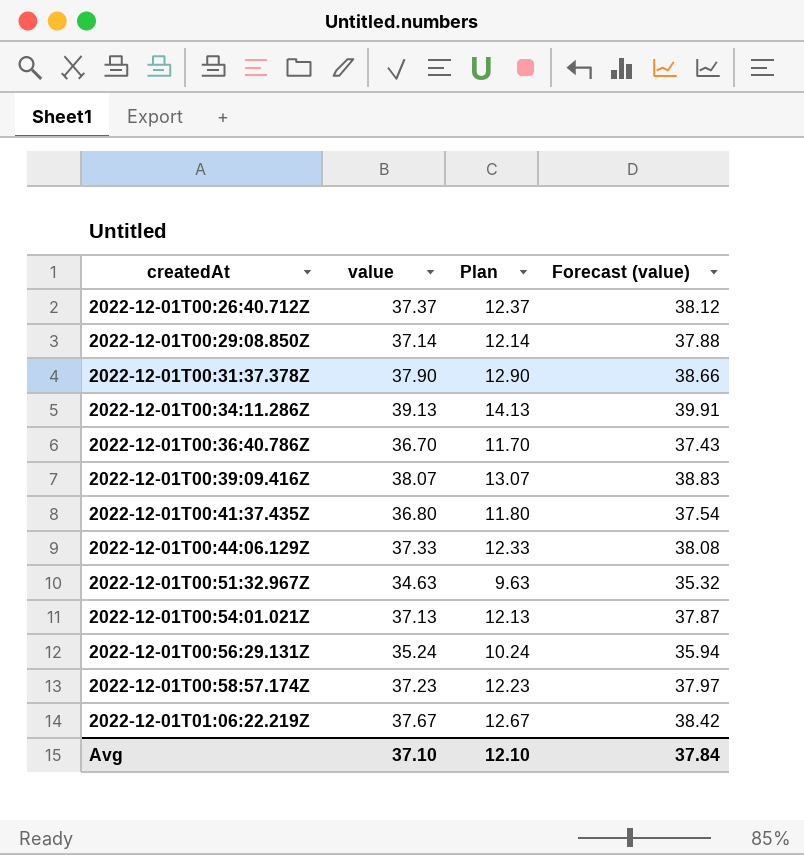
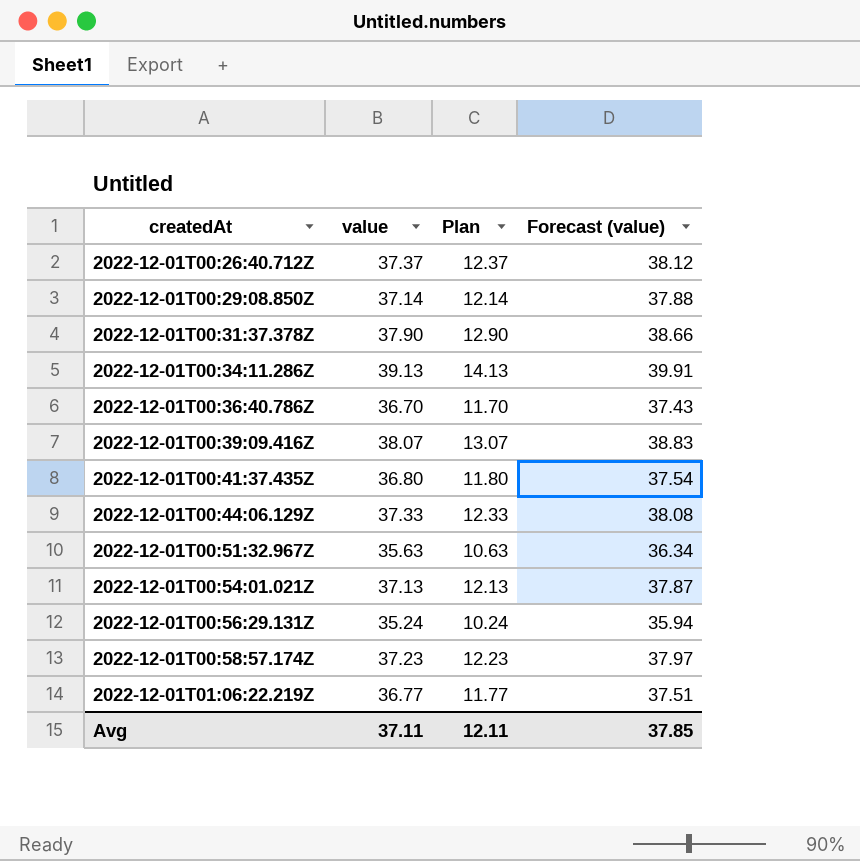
2022-12-01T00:51:32.967Z | value: 34.63 -> 35.63
2022-12-01T00:51:32.967Z | Plan: 9.63 -> 10.63
2022-12-01T00:51:32.967Z | Forecast (value): 35.32 -> 36.34
2022-12-01T01:06:22.219Z | value: 37.67 -> 36.77
2022-12-01T01:06:22.219Z | Plan: 12.67 -> 11.77
2022-12-01T01:06:22.219Z | Forecast (value): 38.42 -> 37.51
Avg | value: 37.10 -> 37.11
Avg | Plan: 12.10 -> 12.11
Avg | Forecast (value): 37.84 -> 37.85

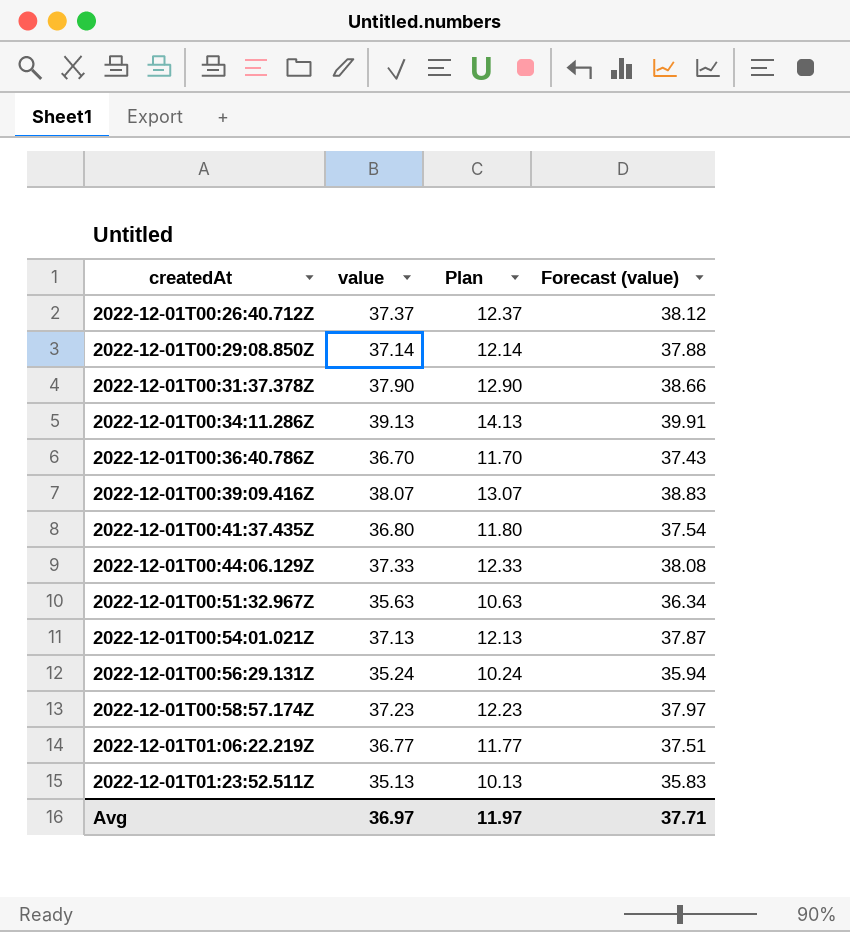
row 2022-12-01T01:23:52.511Z: none -> 35.13 | 10.13 | 35.83
Avg | value: 37.11 -> 36.97
Avg | Plan: 12.11 -> 11.97
Avg | Forecast (value): 37.85 -> 37.71

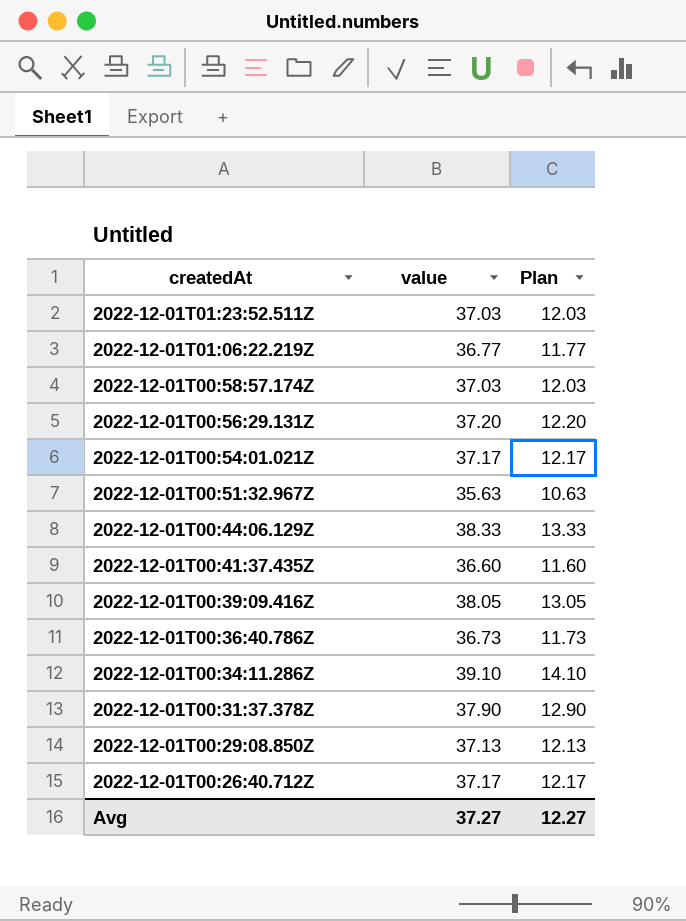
row order: createdAt ascending -> createdAt descending
column Forecast (value) | formula: [value] * 1.02 -> none
2022-12-01T01:23:52.511Z | value: 35.13 -> 37.03
2022-12-01T01:23:52.511Z | Plan: 10.13 -> 12.03
2022-12-01T00:58:57.174Z | value: 37.23 -> 37.03
2022-12-01T00:58:57.174Z | Plan: 12.23 -> 12.03
2022-12-01T00:56:29.131Z | value: 35.24 -> 37.20
2022-12-01T00:56:29.131Z | Plan: 10.24 -> 12.20
2022-12-01T00:54:01.021Z | value: 37.13 -> 37.17
2022-12-01T00:54:01.021Z | Plan: 12.13 -> 12.17
2022-12-01T00:44:06.129Z | value: 37.33 -> 38.33
2022-12-01T00:44:06.129Z | Plan: 12.33 -> 13.33
2022-12-01T00:41:37.435Z | value: 36.80 -> 36.60
2022-12-01T00:41:37.435Z | Plan: 11.80 -> 11.60
2022-12-01T00:39:09.416Z | value: 38.07 -> 38.05
2022-12-01T00:39:09.416Z | Plan: 13.07 -> 13.05
2022-12-01T00:36:40.786Z | value: 36.70 -> 36.73
2022-12-01T00:36:40.786Z | Plan: 11.70 -> 11.73
2022-12-01T00:34:11.286Z | value: 39.13 -> 39.10
2022-12-01T00:34:11.286Z | Plan: 14.13 -> 14.10
2022-12-01T00:29:08.850Z | value: 37.14 -> 37.13
2022-12-01T00:29:08.850Z | Plan: 12.14 -> 12.13
2022-12-01T00:26:40.712Z | value: 37.37 -> 37.17
2022-12-01T00:26:40.712Z | Plan: 12.37 -> 12.17
Avg | value: 36.97 -> 37.27
Avg | Plan: 11.97 -> 12.27

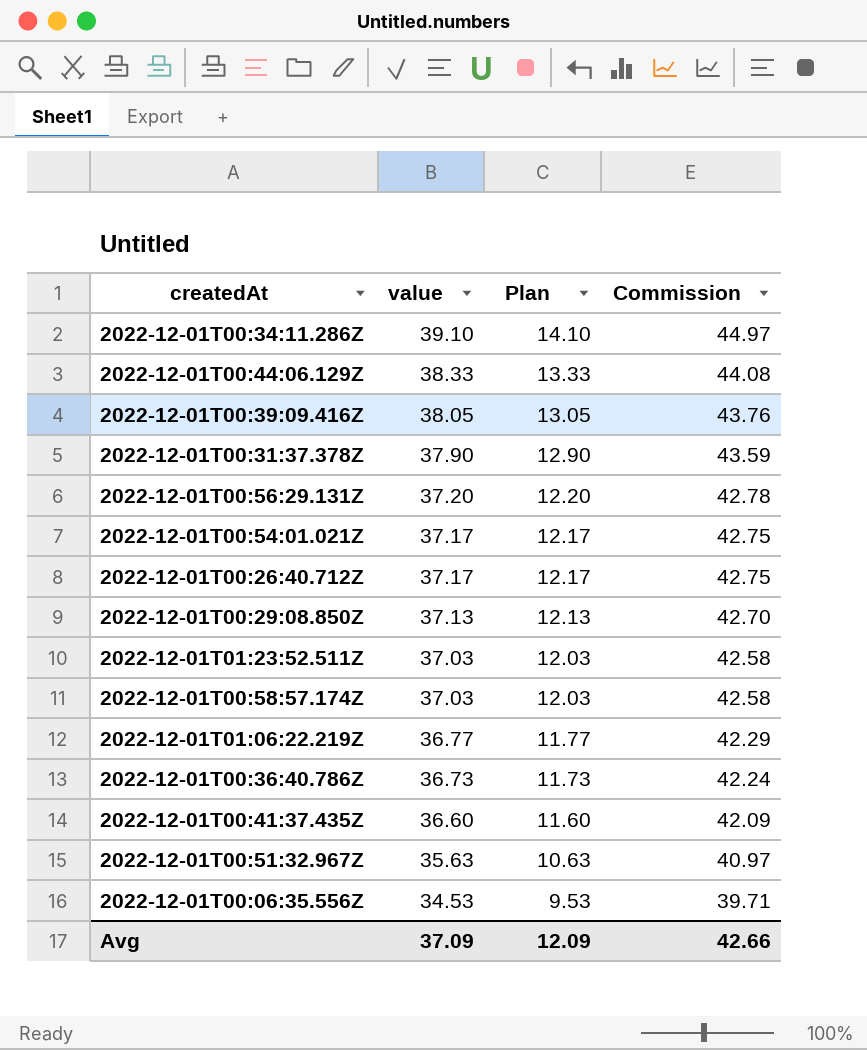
row order: createdAt descending -> value descending
column Commission | formula: none -> [value] * 1.15
row 2022-12-01T00:06:35.556Z: none -> 34.53 | 9.53 | 39.71
Avg | value: 37.27 -> 37.09
Avg | Plan: 12.27 -> 12.09

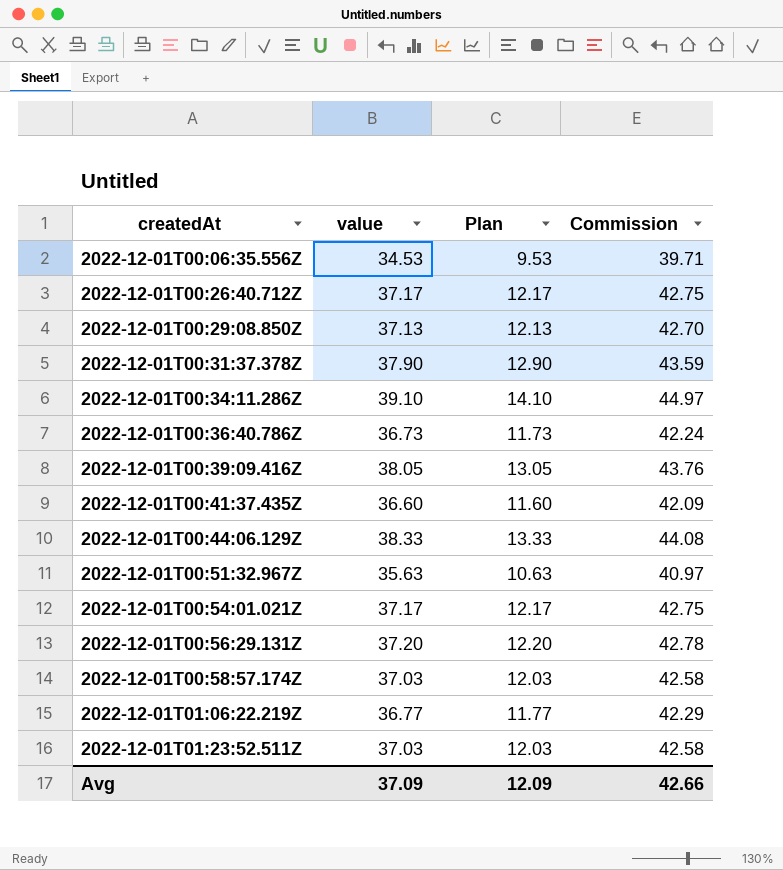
row order: value descending -> createdAt ascending

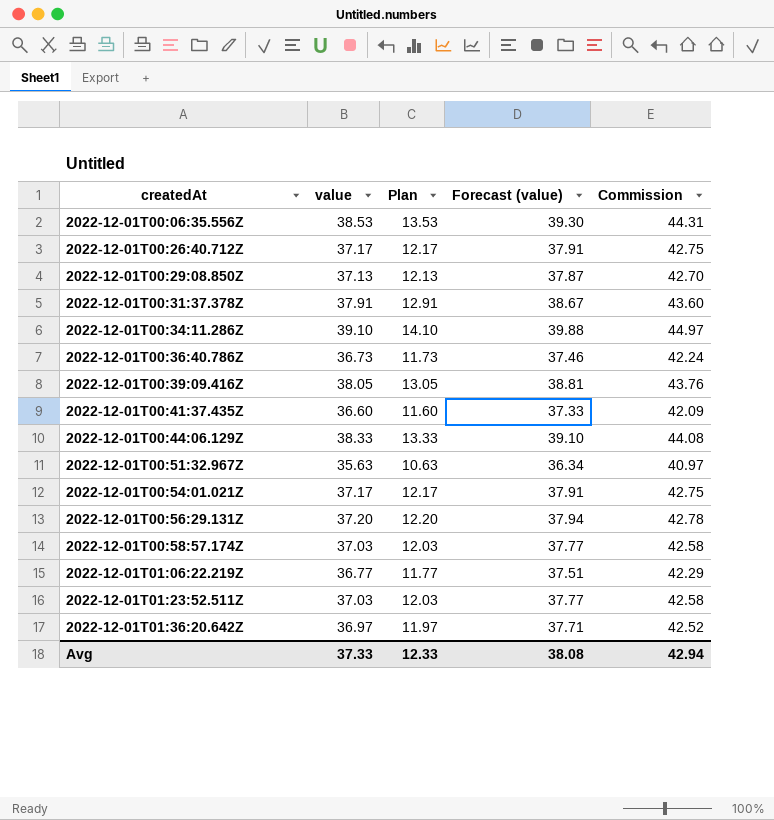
column Forecast (value) | formula: none -> [value] * 1.02
2022-12-01T00:06:35.556Z | value: 34.53 -> 38.53
2022-12-01T00:06:35.556Z | Plan: 9.53 -> 13.53
2022-12-01T00:06:35.556Z | Commission: 39.71 -> 44.31
2022-12-01T00:31:37.378Z | value: 37.90 -> 37.91
2022-12-01T00:31:37.378Z | Plan: 12.90 -> 12.91
2022-12-01T00:31:37.378Z | Commission: 43.59 -> 43.60
row 2022-12-01T01:36:20.642Z: none -> 36.97 | 11.97 | 37.71 | 42.52
Avg | value: 37.09 -> 37.33
Avg | Plan: 12.09 -> 12.33
Avg | Commission: 42.66 -> 42.94

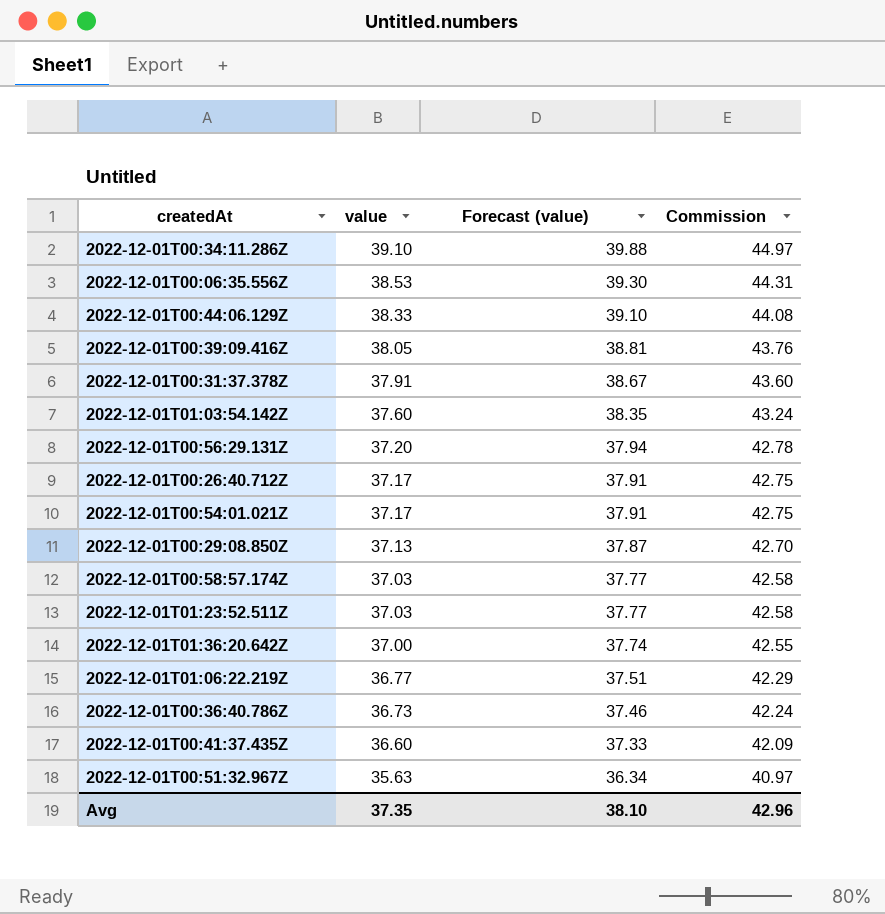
row order: createdAt ascending -> value descending
column Plan | formula: [value] - 25 -> none
row 2022-12-01T01:03:54.142Z: none -> 37.60 | 38.35 | 43.24
2022-12-01T01:36:20.642Z | value: 36.97 -> 37.00
2022-12-01T01:36:20.642Z | Forecast (value): 37.71 -> 37.74
2022-12-01T01:36:20.642Z | Commission: 42.52 -> 42.55
Avg | value: 37.33 -> 37.35
Avg | Forecast (value): 38.08 -> 38.10
Avg | Commission: 42.94 -> 42.96

